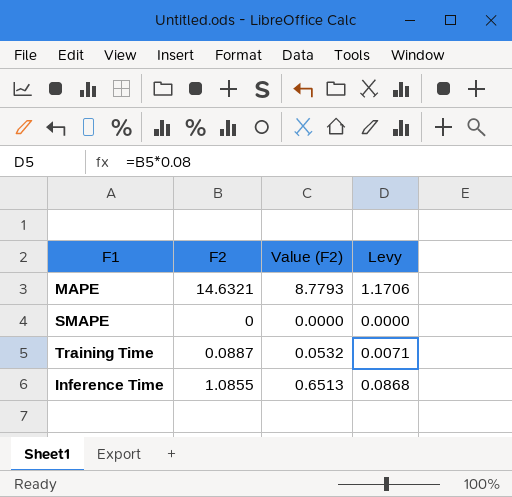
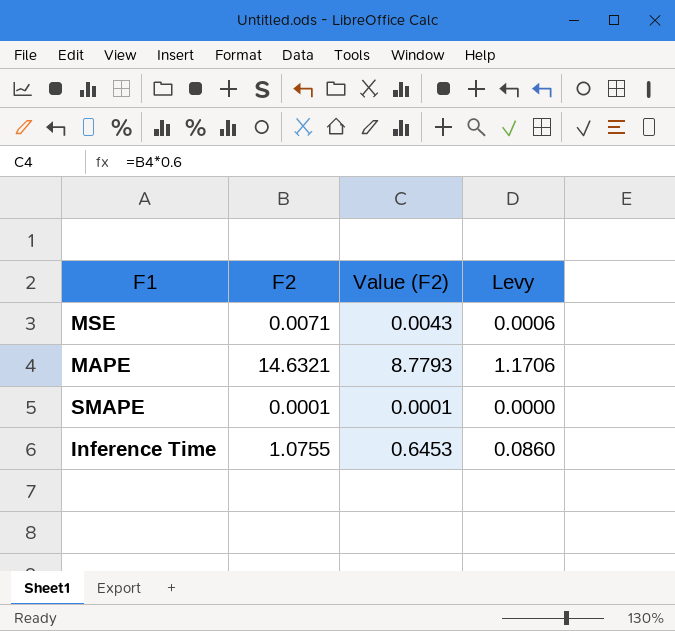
row Training Time: 0.0887 | 0.0532 | 0.0071 -> none
row MSE: none -> 0.0071 | 0.0043 | 0.0006
SMAPE | F2: 0 -> 0.0001
SMAPE | Value (F2): 0.0000 -> 0.0001
Inference Time | F2: 1.0855 -> 1.0755
Inference Time | Value (F2): 0.6513 -> 0.6453
Inference Time | Levy: 0.0868 -> 0.0860

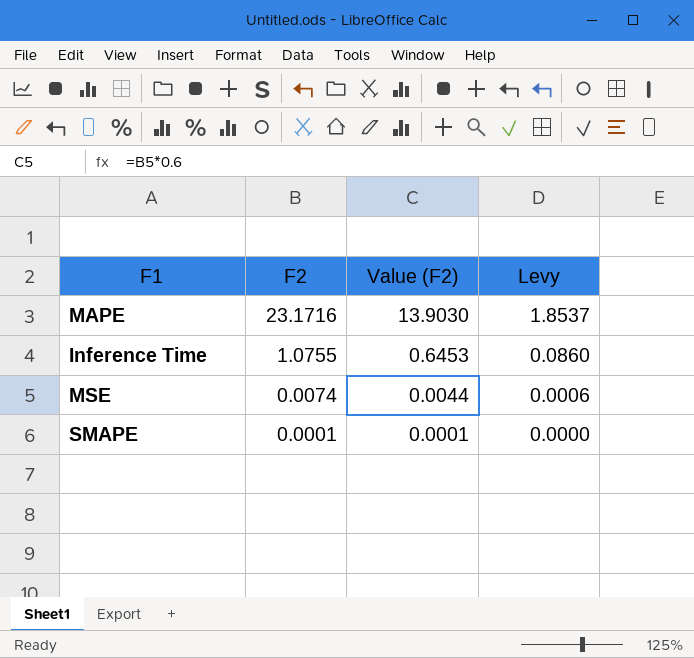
row order: none -> F2 descending
MAPE | F2: 14.6321 -> 23.1716
MAPE | Value (F2): 8.7793 -> 13.9030
MAPE | Levy: 1.1706 -> 1.8537
MSE | F2: 0.0071 -> 0.0074
MSE | Value (F2): 0.0043 -> 0.0044

